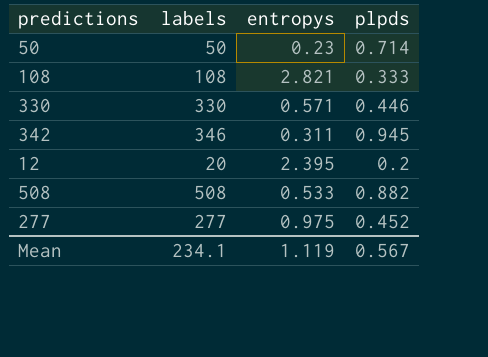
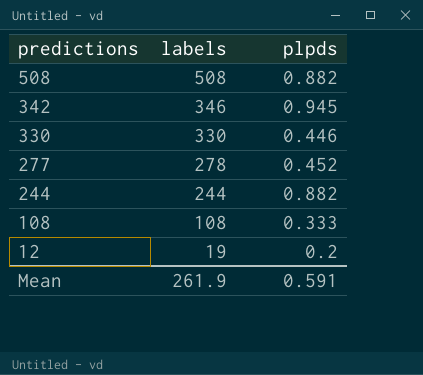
row order: none -> predictions descending
column entropys | position: 3 -> none
row 50: 50 | 0.23 | 0.714 -> none
277 | labels: 277 -> 278
row 244: none -> 244 | 0.882
12 | labels: 20 -> 19
Mean | labels: 234.1 -> 261.9
Mean | plpds: 0.567 -> 0.591

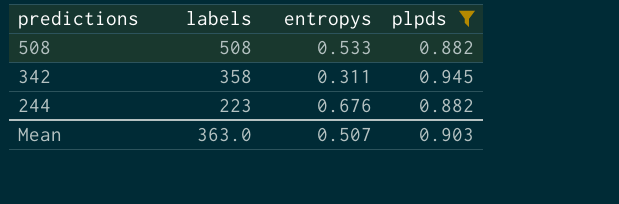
filter: none -> plpds >= 0.882
column entropys | position: none -> 3
342 | labels: 346 -> 358
244 | labels: 244 -> 223
Mean | labels: 261.9 -> 363.0
Mean | plpds: 0.591 -> 0.903

